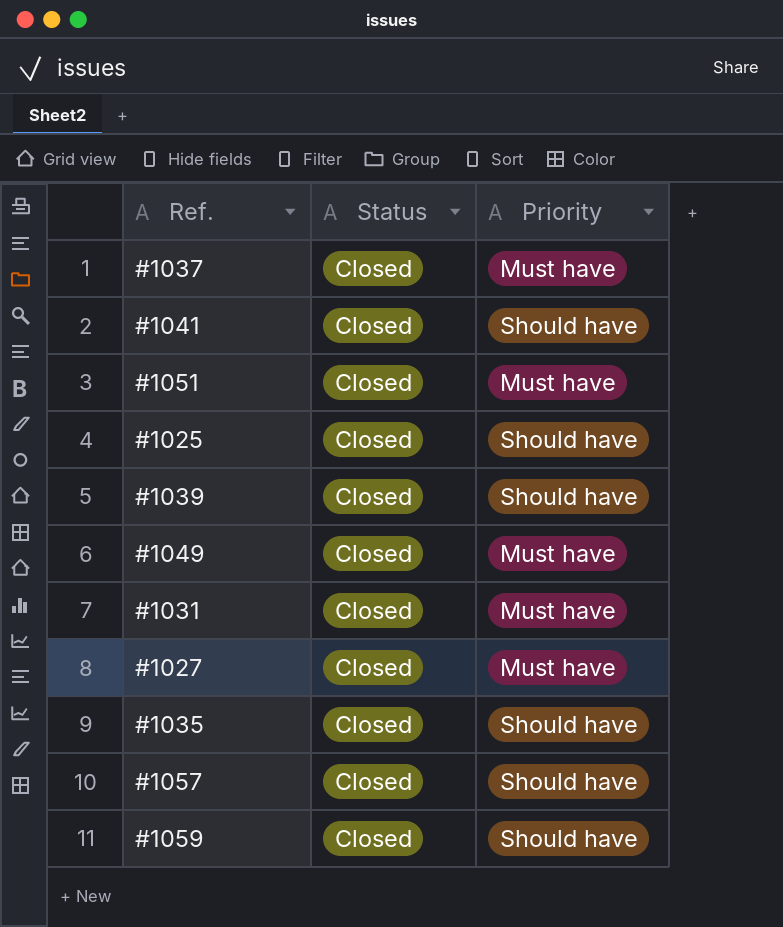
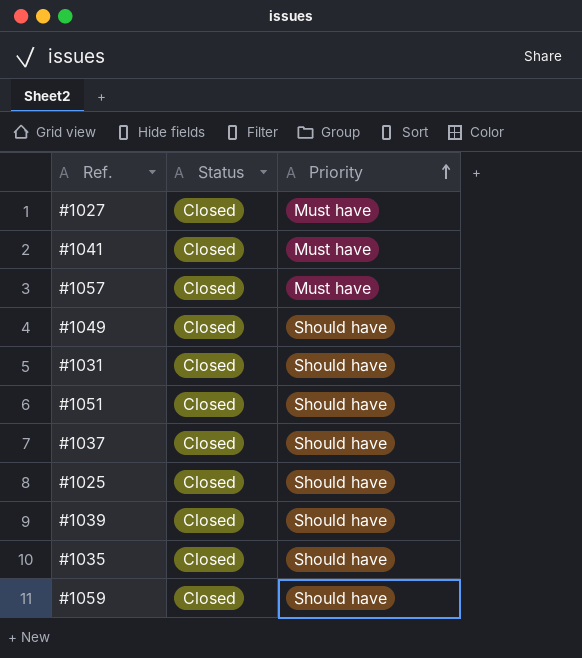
row order: none -> Priority ascending
#1041 | Priority: Should have -> Must have
#1057 | Priority: Should have -> Must have
#1049 | Priority: Must have -> Should have
#1031 | Priority: Must have -> Should have
#1051 | Priority: Must have -> Should have
#1037 | Priority: Must have -> Should have

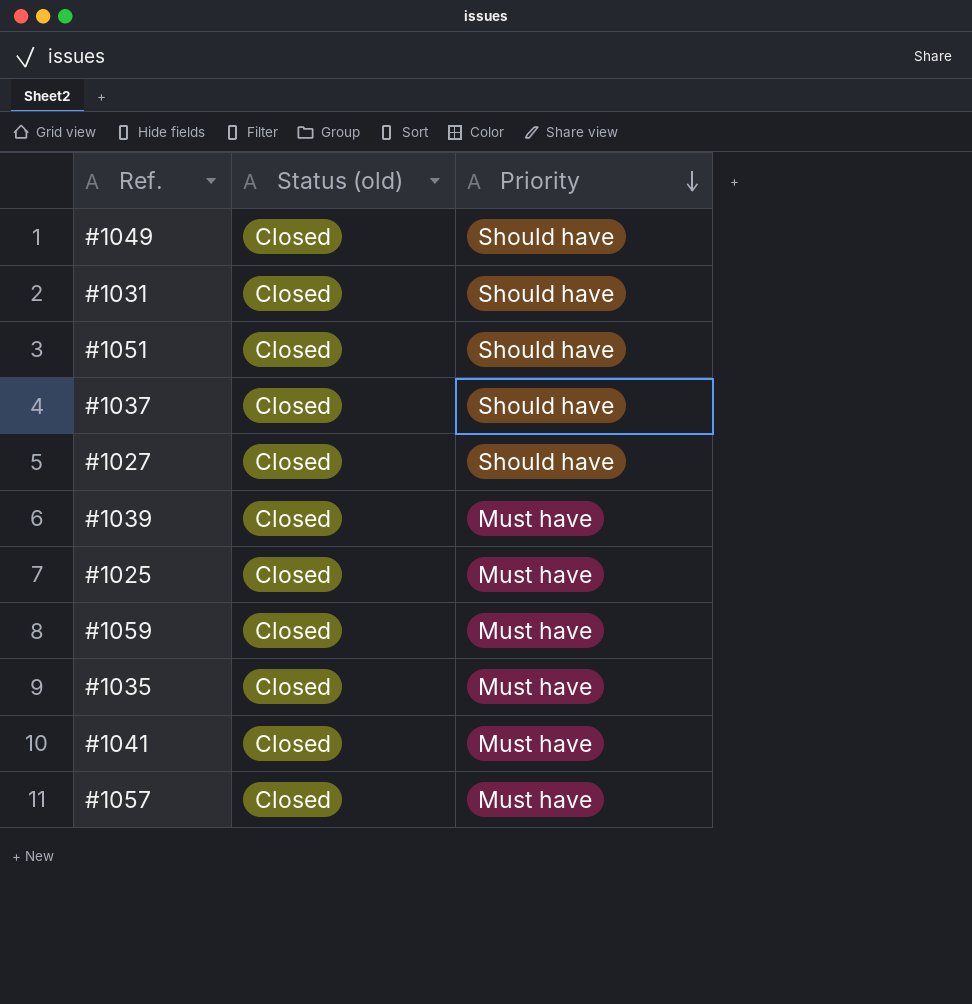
row order: Priority ascending -> Priority descending
column name: Status -> Status (old)
#1027 | Priority: Must have -> Should have
#1039 | Priority: Should have -> Must have
#1025 | Priority: Should have -> Must have
#1059 | Priority: Should have -> Must have
#1035 | Priority: Should have -> Must have

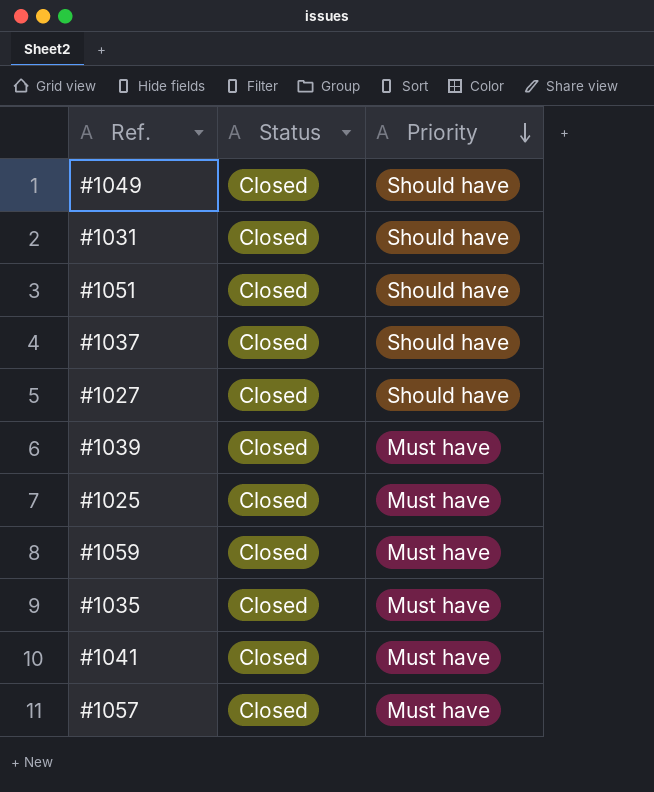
column name: Status (old) -> Status

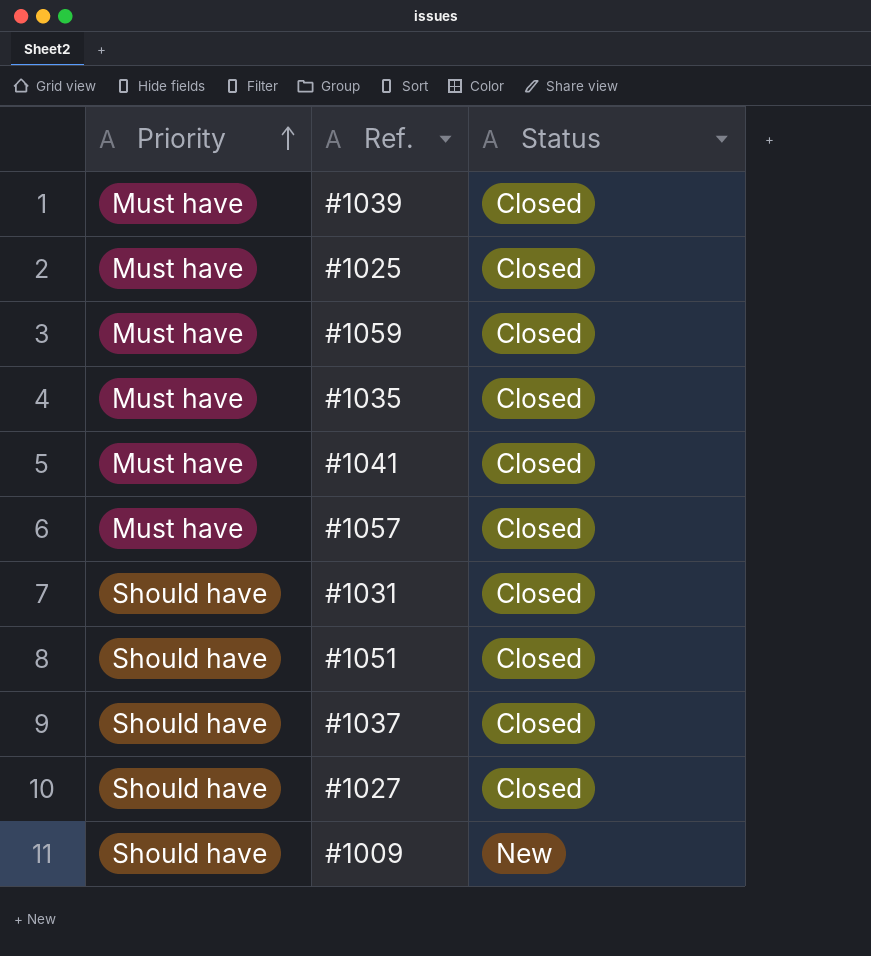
row order: Priority descending -> Priority ascending
column Priority | position: 3 -> 1
row #1049: Closed | Should have -> none
row #1009: none -> Should have | New

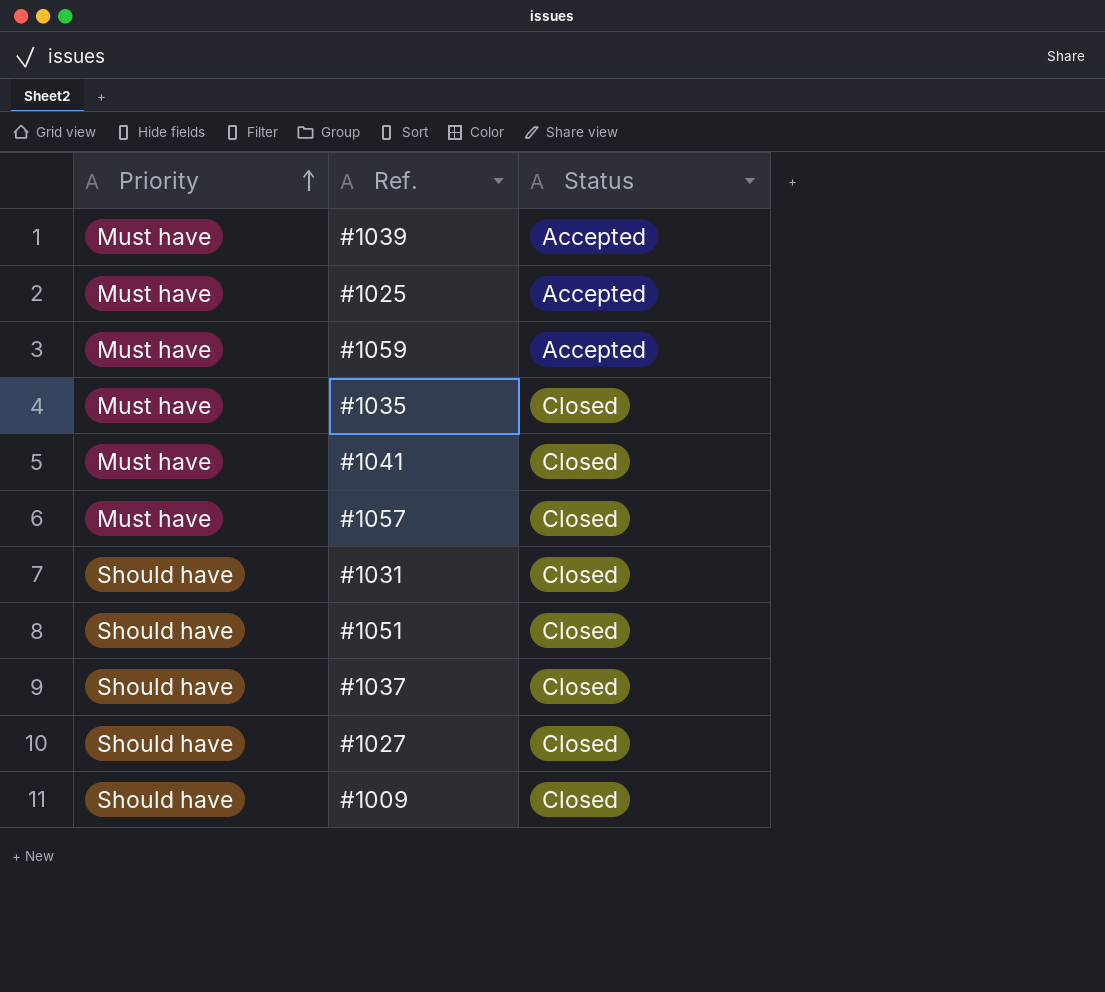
#1039 | Status: Closed -> Accepted
#1025 | Status: Closed -> Accepted
#1059 | Status: Closed -> Accepted
#1009 | Status: New -> Closed

